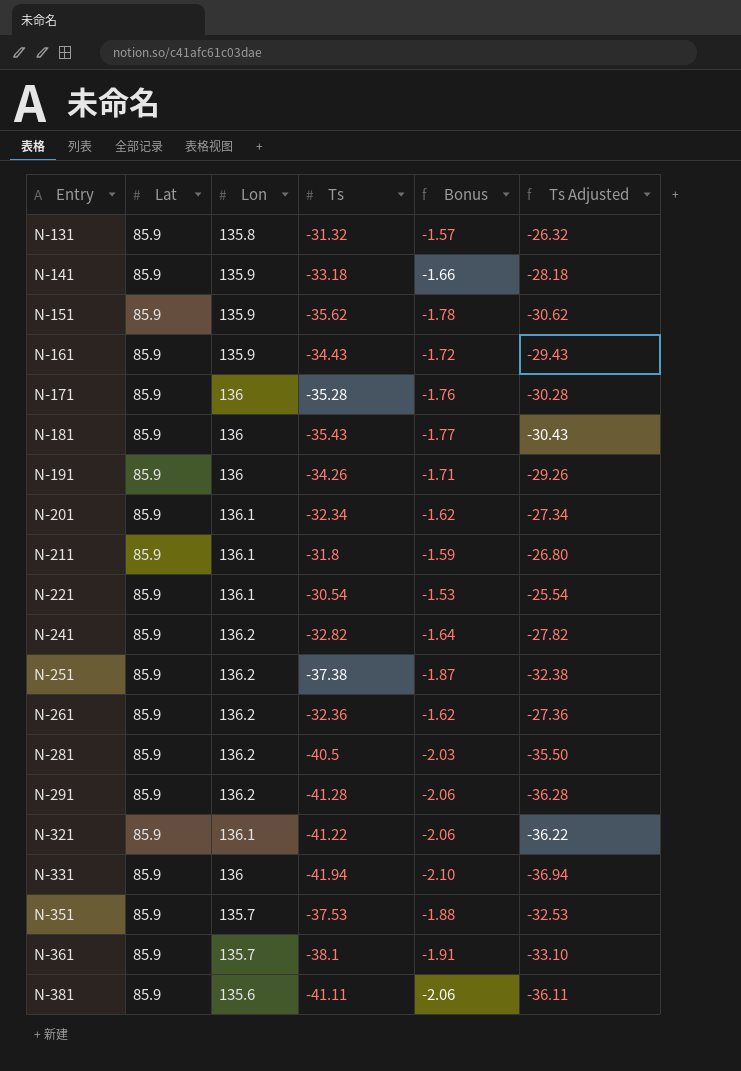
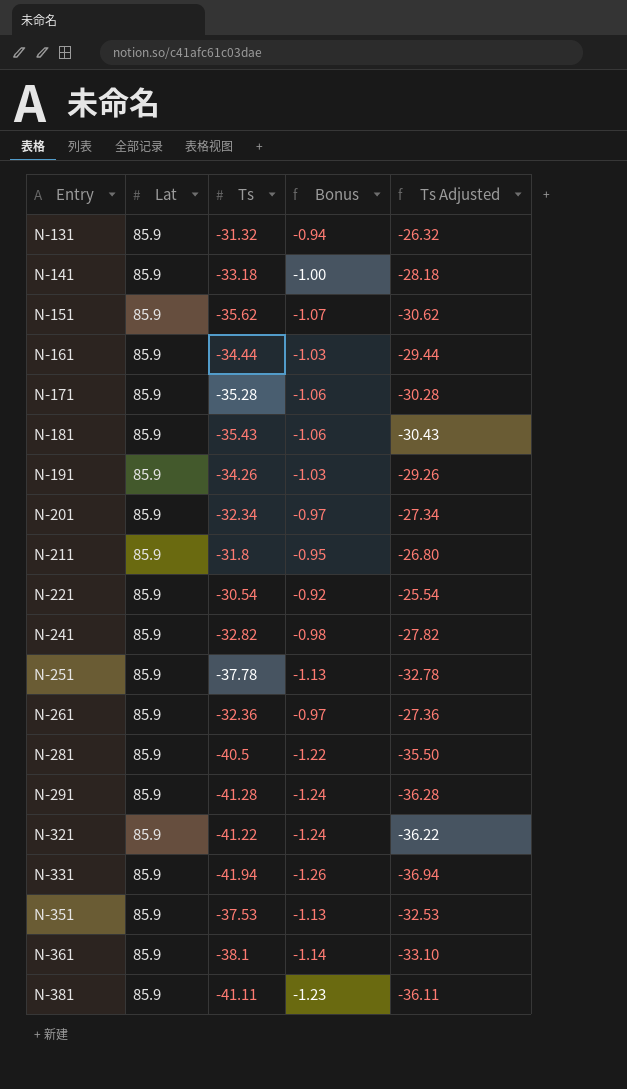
column Lon | position: 3 -> none
column Bonus | formula: [Ts] * 0.05 -> [Ts] * 0.03
N-161 | Ts: -34.43 -> -34.44
N-161 | Ts Adjusted: -29.43 -> -29.44
N-251 | Ts: -37.38 -> -37.78
N-251 | Ts Adjusted: -32.38 -> -32.78

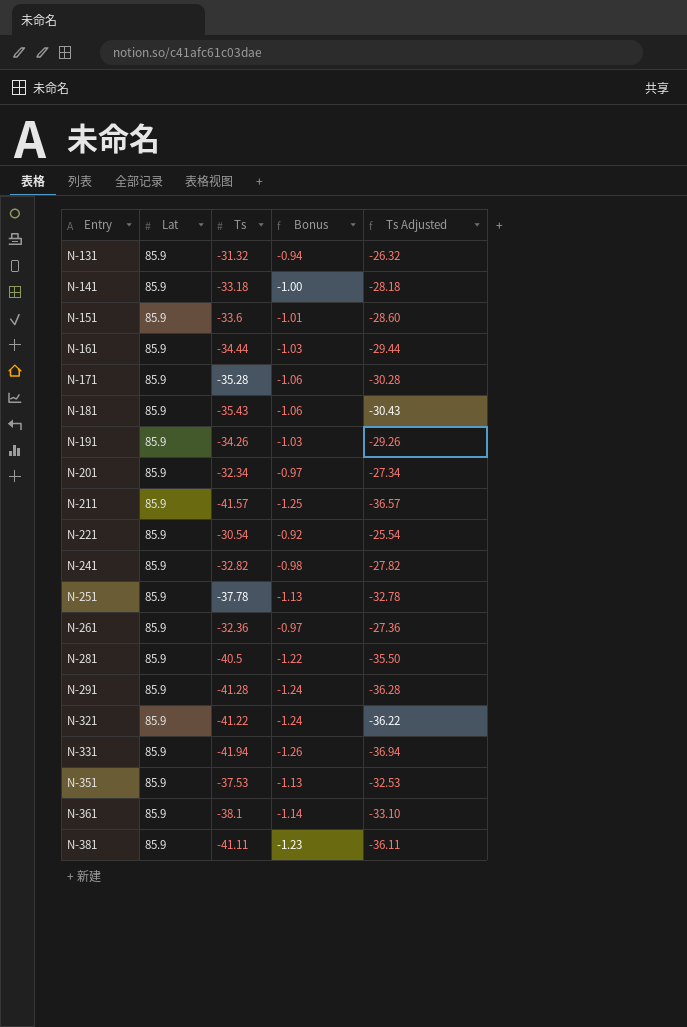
N-151 | Ts: -35.62 -> -33.6
N-151 | Bonus: -1.07 -> -1.01
N-151 | Ts Adjusted: -30.62 -> -28.60
N-211 | Ts: -31.8 -> -41.57
N-211 | Bonus: -0.95 -> -1.25
N-211 | Ts Adjusted: -26.80 -> -36.57

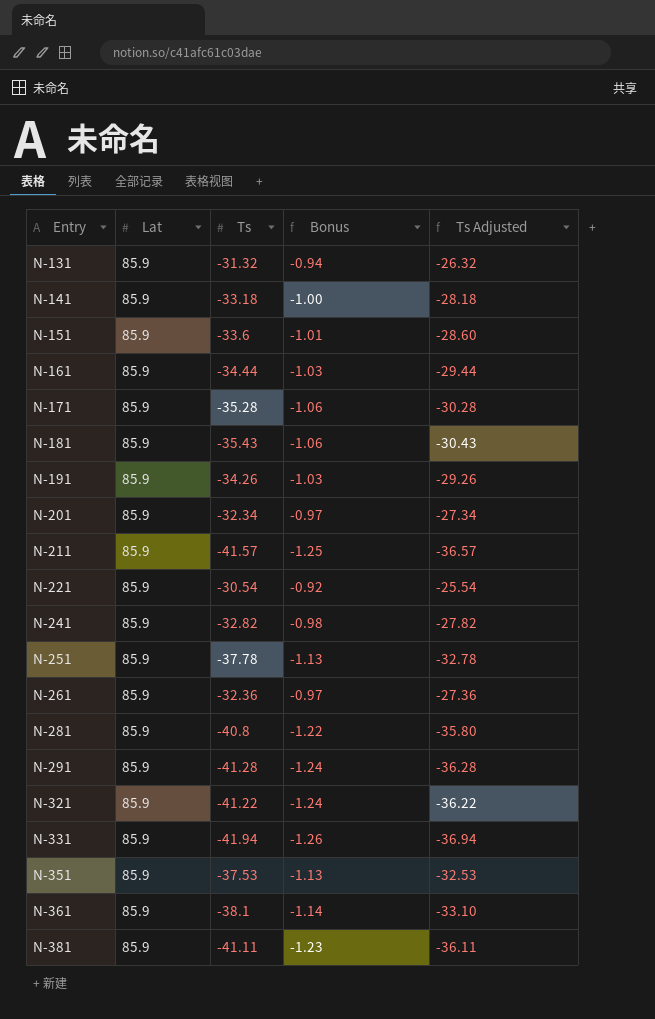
N-281 | Ts: -40.5 -> -40.8
N-281 | Ts Adjusted: -35.50 -> -35.80

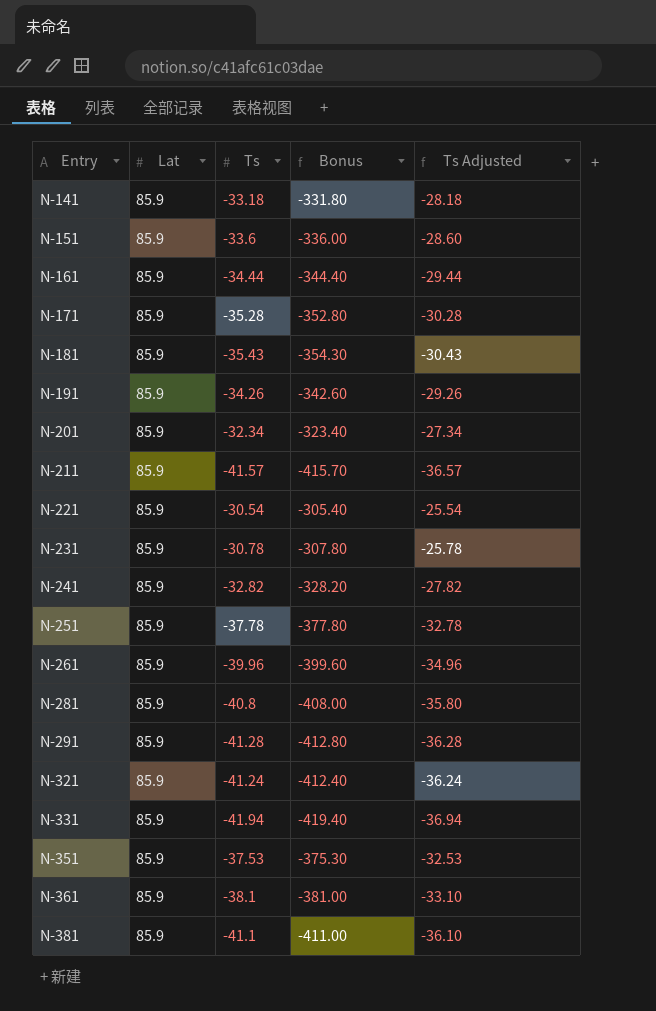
column Bonus | formula: [Ts] * 0.03 -> [Ts] * 10
row N-131: 85.9 | -31.32 | -0.94 | -26.32 -> none
row N-231: none -> 85.9 | -30.78 | -307.80 | -25.78
N-261 | Ts: -32.36 -> -39.96
N-261 | Ts Adjusted: -27.36 -> -34.96
N-321 | Ts: -41.22 -> -41.24
N-321 | Ts Adjusted: -36.22 -> -36.24
N-381 | Ts: -41.11 -> -41.1
N-381 | Ts Adjusted: -36.11 -> -36.10

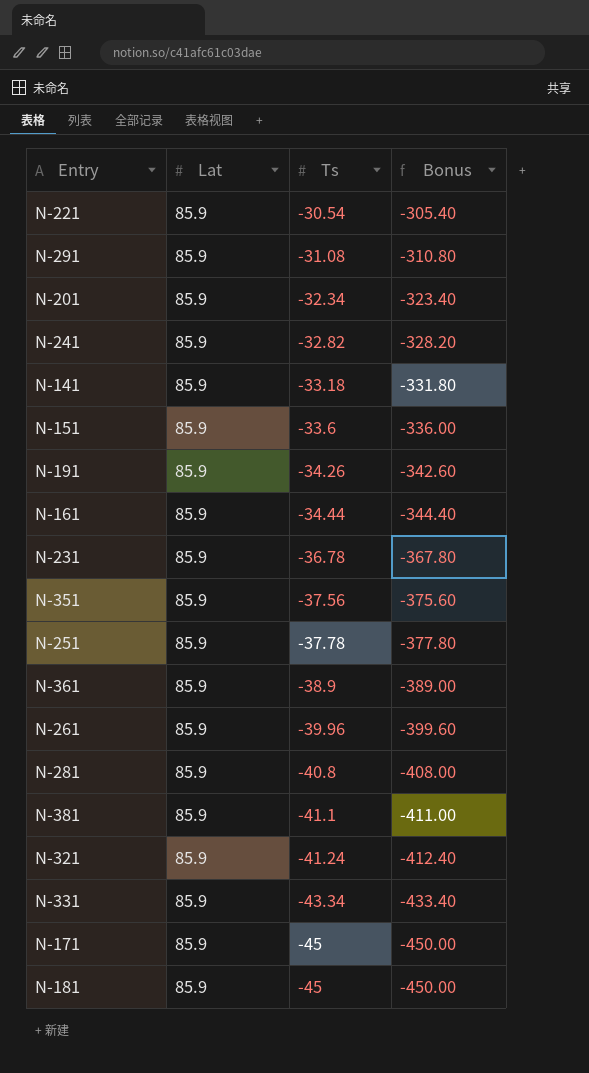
row order: Entry ascending -> Ts descending
column Ts Adjusted | formula: [Ts] + 5 -> none
row N-211: 85.9 | -41.57 | -415.70 | -36.57 -> none
N-291 | Ts: -41.28 -> -31.08
N-291 | Bonus: -412.80 -> -310.80
N-231 | Ts: -30.78 -> -36.78
N-231 | Bonus: -307.80 -> -367.80
N-351 | Ts: -37.53 -> -37.56
N-351 | Bonus: -375.30 -> -375.60
N-361 | Ts: -38.1 -> -38.9
N-361 | Bonus: -381.00 -> -389.00
N-331 | Ts: -41.94 -> -43.34
N-331 | Bonus: -419.40 -> -433.40
N-171 | Ts: -35.28 -> -45
N-171 | Bonus: -352.80 -> -450.00
N-181 | Ts: -35.43 -> -45
N-181 | Bonus: -354.30 -> -450.00

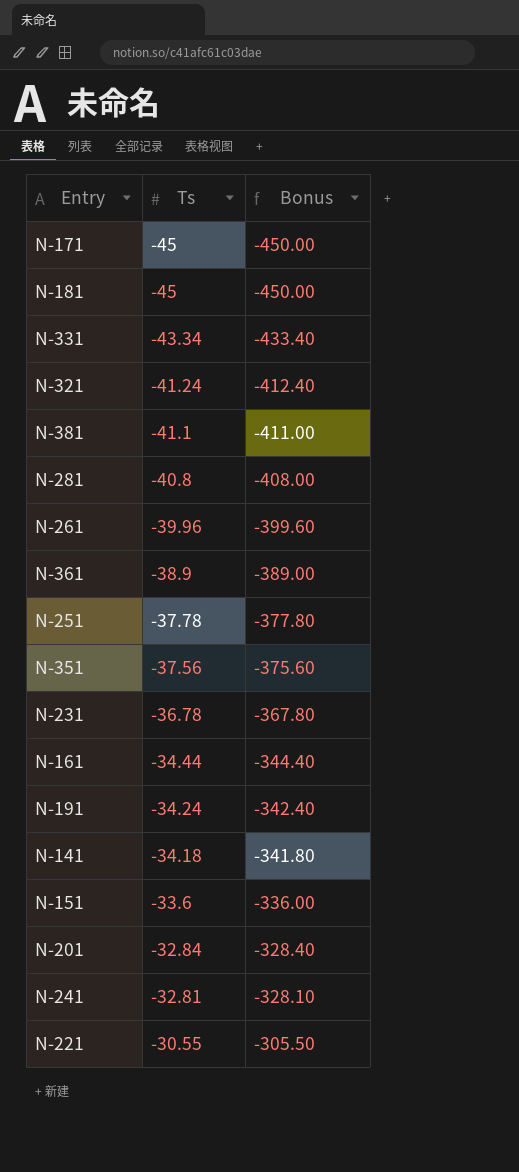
row order: Ts descending -> Ts ascending
column Lat | position: 2 -> none
row N-291: 85.9 | -31.08 | -310.80 -> none
N-191 | Ts: -34.26 -> -34.24
N-191 | Bonus: -342.60 -> -342.40
N-141 | Ts: -33.18 -> -34.18
N-141 | Bonus: -331.80 -> -341.80
N-201 | Ts: -32.34 -> -32.84
N-201 | Bonus: -323.40 -> -328.40
N-241 | Ts: -32.82 -> -32.81
N-241 | Bonus: -328.20 -> -328.10
N-221 | Ts: -30.54 -> -30.55
N-221 | Bonus: -305.40 -> -305.50

